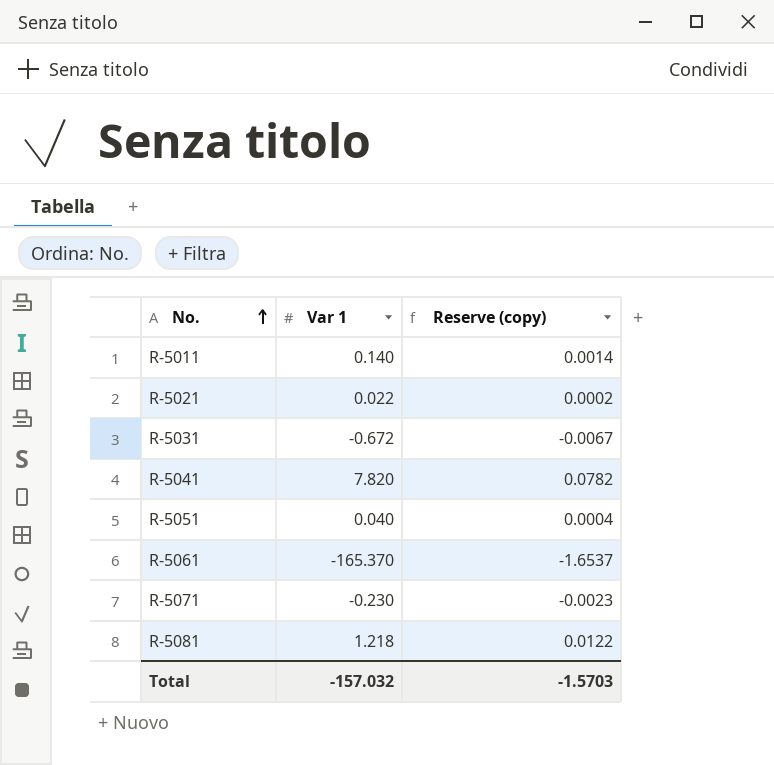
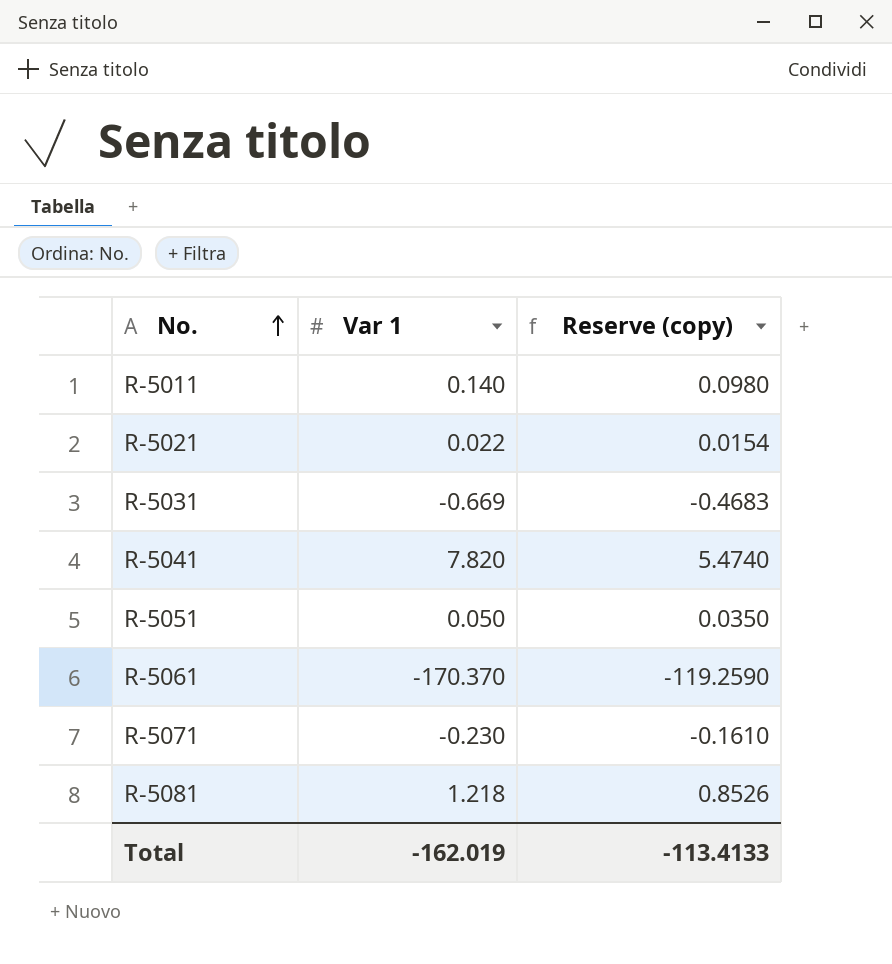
column Reserve (copy) | formula: [Var 1] * 0.01 -> [Var 1] * 0.7
R-5031 | Var 1: -0.672 -> -0.669
R-5051 | Var 1: 0.040 -> 0.050
R-5061 | Var 1: -165.370 -> -170.370
Total | Var 1: -157.032 -> -162.019
Total | Reserve (copy): -1.5703 -> -113.4133

